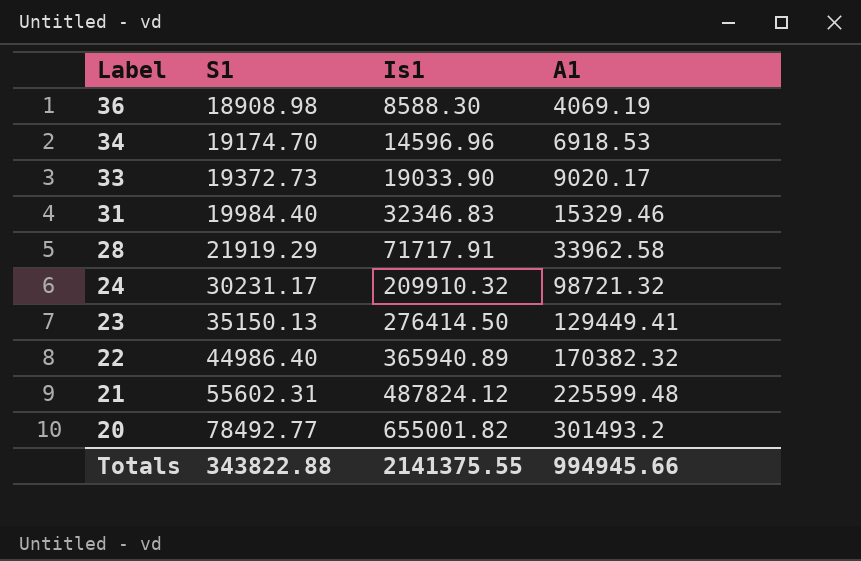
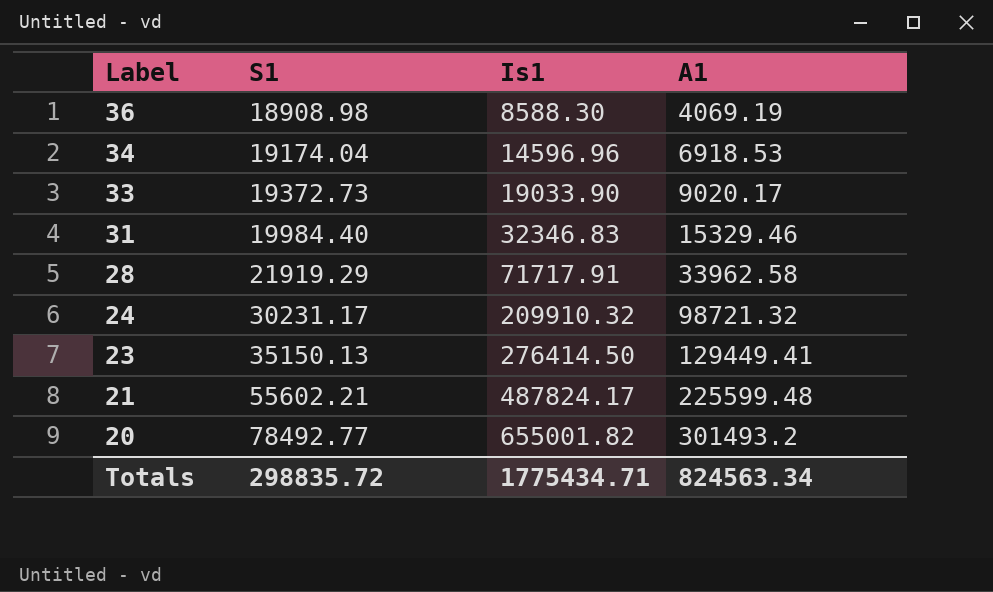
row 22: 44986.40 | 365940.89 | 170382.32 -> none
34 | S1: 19174.70 -> 19174.04
21 | S1: 55602.31 -> 55602.21
21 | Is1: 487824.12 -> 487824.17
Totals | S1: 343822.88 -> 298835.72
Totals | Is1: 2141375.55 -> 1775434.71
Totals | A1: 994945.66 -> 824563.34

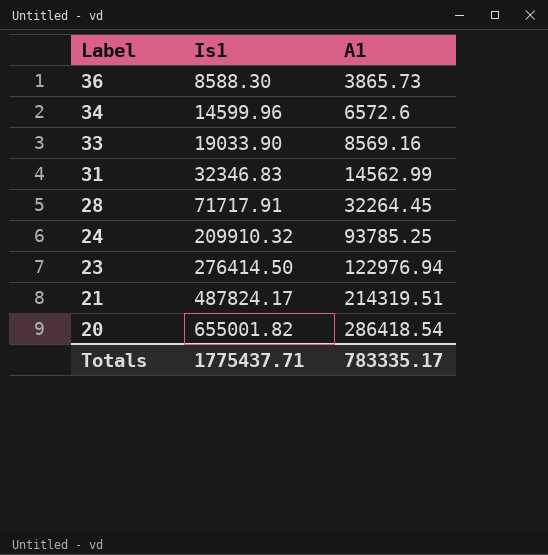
column S1 | position: 2 -> none
36 | A1: 4069.19 -> 3865.73
34 | Is1: 14596.96 -> 14599.96
34 | A1: 6918.53 -> 6572.6
33 | A1: 9020.17 -> 8569.16
31 | A1: 15329.46 -> 14562.99
28 | A1: 33962.58 -> 32264.45
24 | A1: 98721.32 -> 93785.25
23 | A1: 129449.41 -> 122976.94
21 | A1: 225599.48 -> 214319.51
20 | A1: 301493.2 -> 286418.54
Totals | Is1: 1775434.71 -> 1775437.71
Totals | A1: 824563.34 -> 783335.17

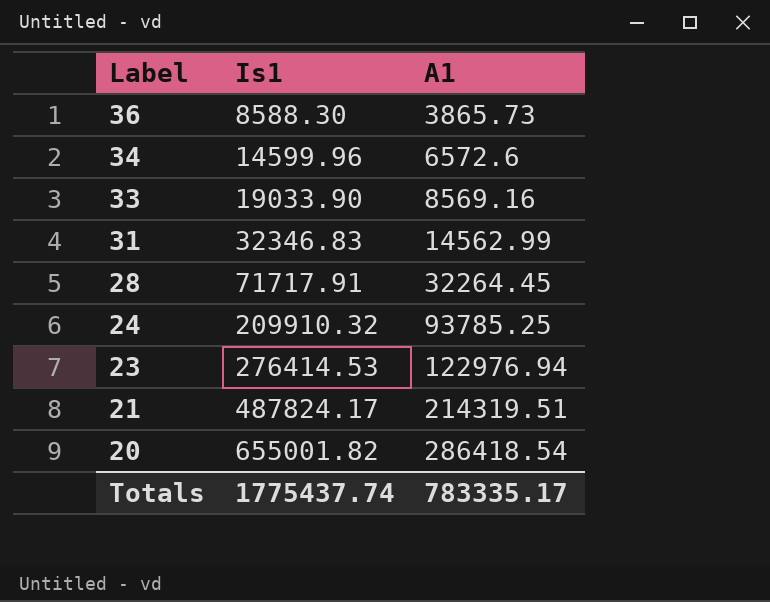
23 | Is1: 276414.50 -> 276414.53
Totals | Is1: 1775437.71 -> 1775437.74

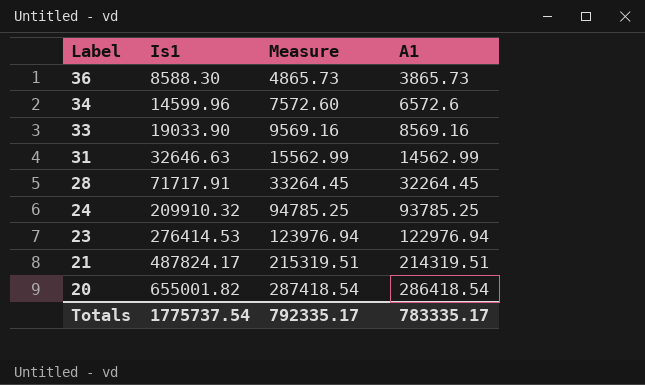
column Measure | formula: none -> [A1] + 1000
31 | Is1: 32346.83 -> 32646.63
Totals | Is1: 1775437.74 -> 1775737.54

